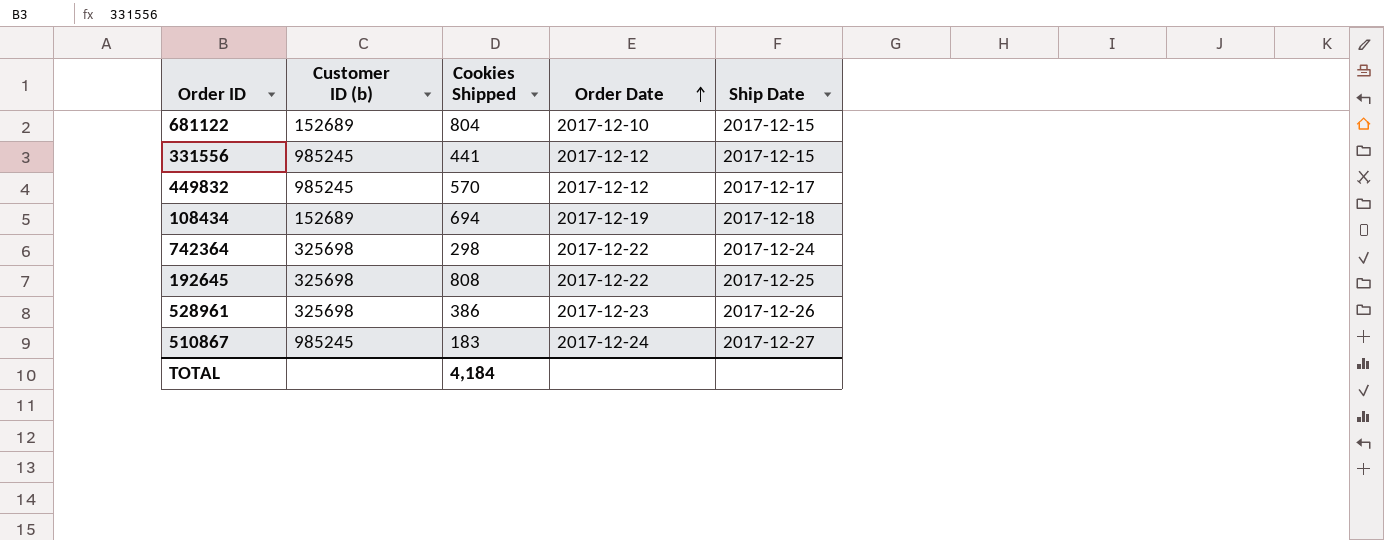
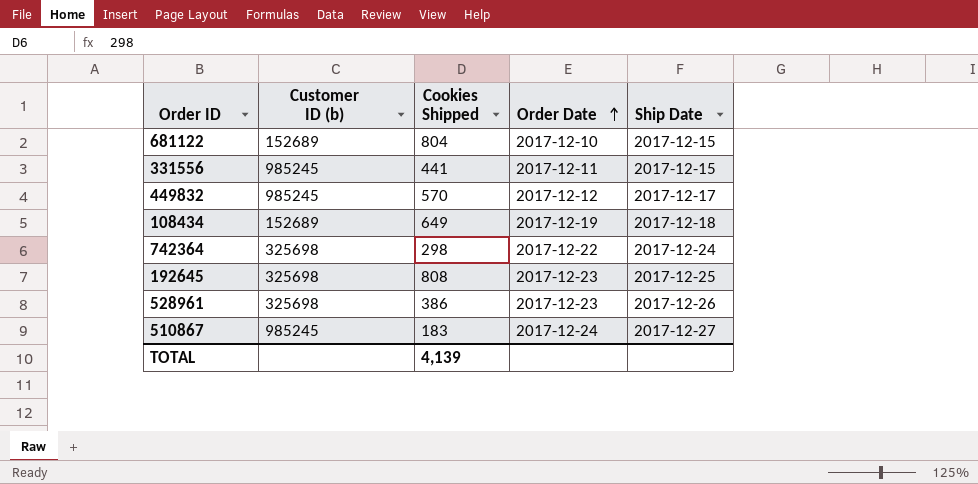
331556 | Order Date: 2017-12-12 -> 2017-12-11
108434 | Cookies Shipped: 694 -> 649
192645 | Order Date: 2017-12-22 -> 2017-12-23
TOTAL | Cookies Shipped: 4,184 -> 4,139

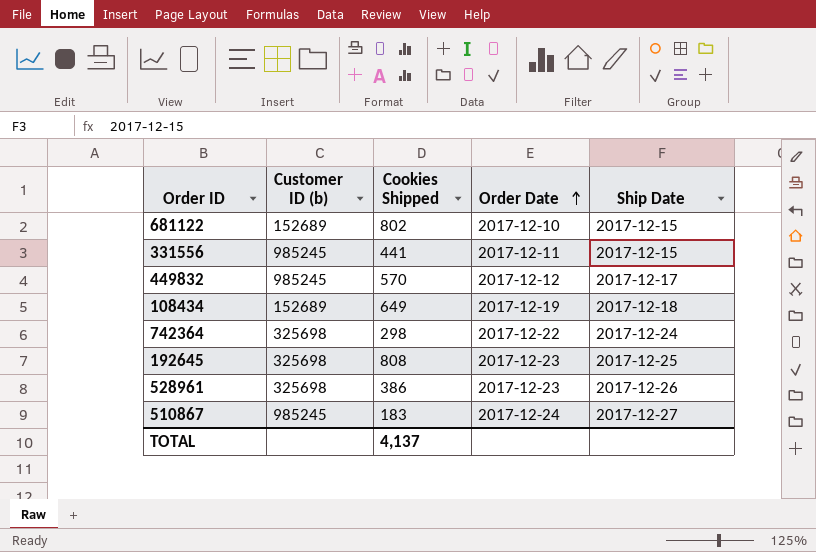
681122 | Cookies Shipped: 804 -> 802
TOTAL | Cookies Shipped: 4,139 -> 4,137

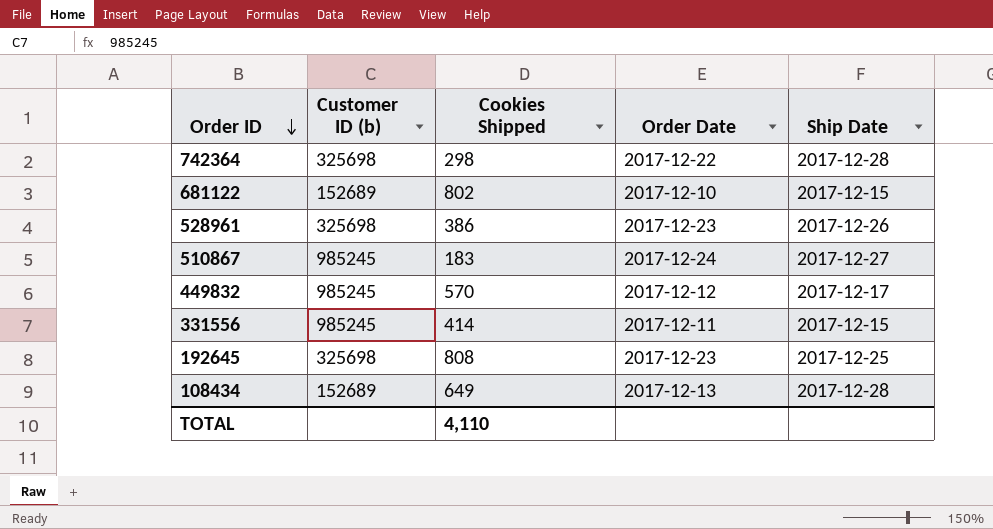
row order: Order Date ascending -> Order ID descending
742364 | Ship Date: 2017-12-24 -> 2017-12-28
331556 | Cookies Shipped: 441 -> 414
108434 | Order Date: 2017-12-19 -> 2017-12-13
108434 | Ship Date: 2017-12-18 -> 2017-12-28
TOTAL | Cookies Shipped: 4,137 -> 4,110

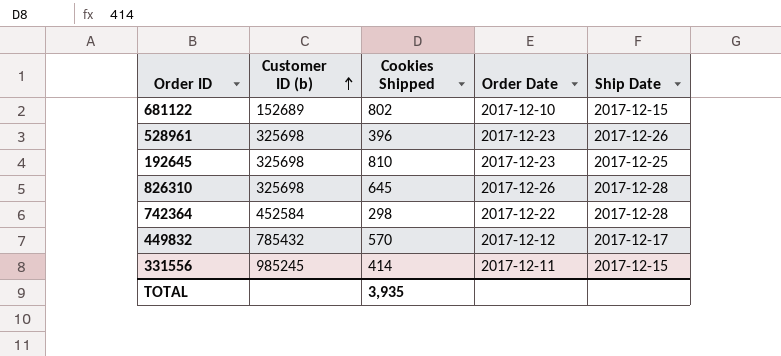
row order: Order ID descending -> Customer ID (b) ascending
row 510867: 985245 | 183 | 2017-12-24 | 2017-12-27 -> none
row 108434: 152689 | 649 | 2017-12-13 | 2017-12-28 -> none
528961 | Cookies Shipped: 386 -> 396
192645 | Cookies Shipped: 808 -> 810
row 826310: none -> 325698 | 645 | 2017-12-26 | 2017-12-28
742364 | Customer ID (b): 325698 -> 452584
449832 | Customer ID (b): 985245 -> 785432
TOTAL | Cookies Shipped: 4,110 -> 3,935

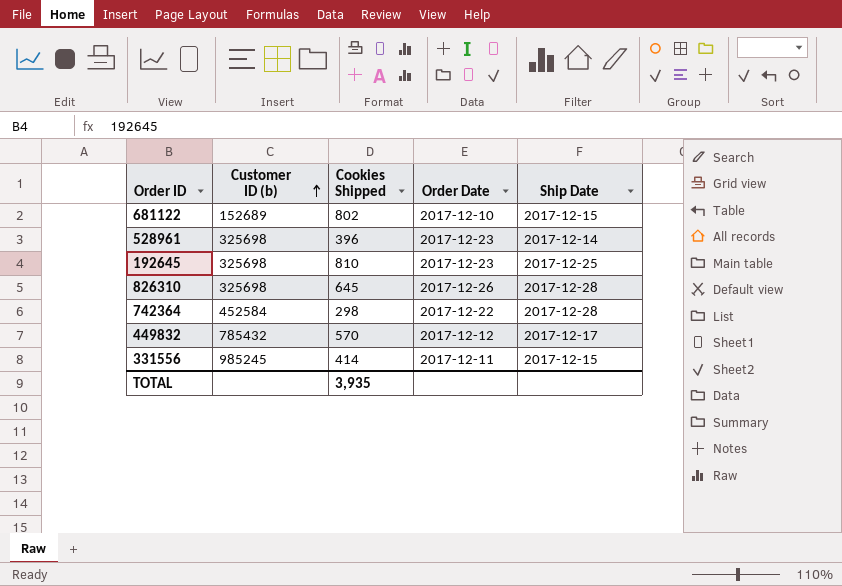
528961 | Ship Date: 2017-12-26 -> 2017-12-14

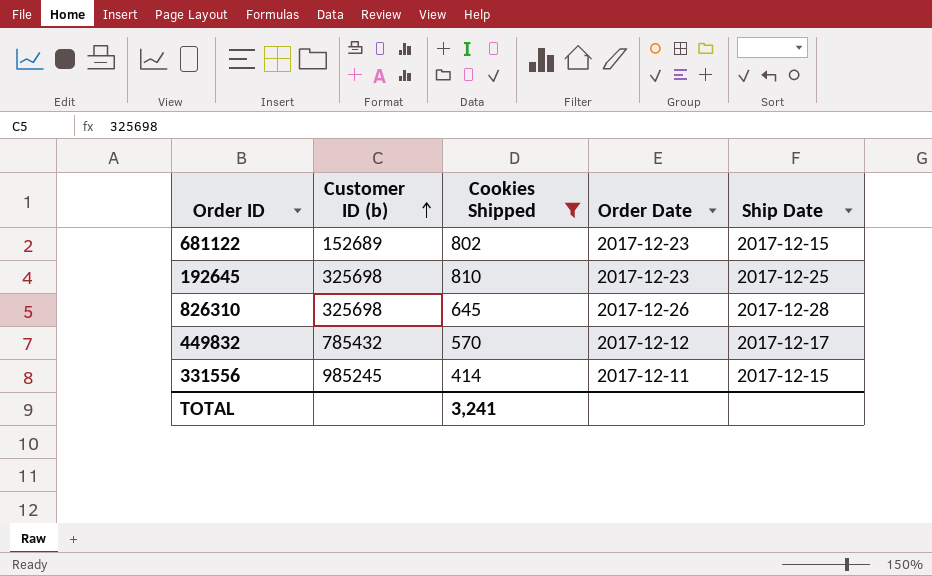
filter: none -> Cookies Shipped >= 414
681122 | Order Date: 2017-12-10 -> 2017-12-23
TOTAL | Cookies Shipped: 3,935 -> 3,241

